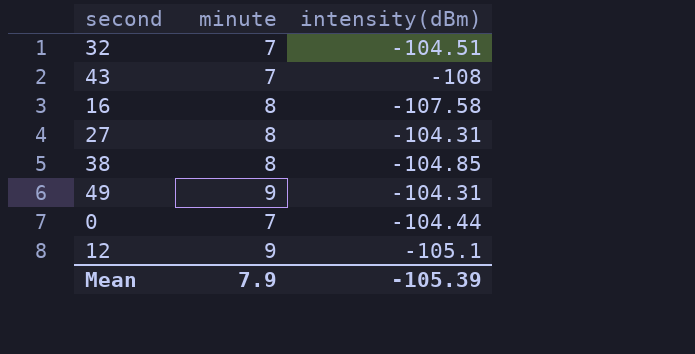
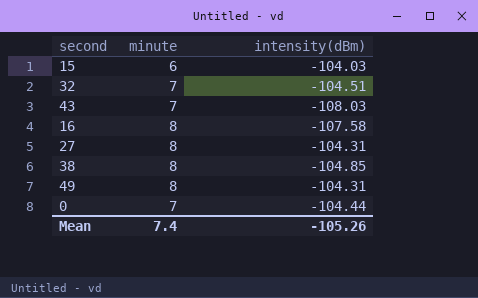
row 12: 9 | -105.1 -> none
row 15: none -> 6 | -104.03
43 | intensity(dBm): -108 -> -108.03
49 | minute: 9 -> 8
Mean | minute: 7.9 -> 7.4
Mean | intensity(dBm): -105.39 -> -105.26

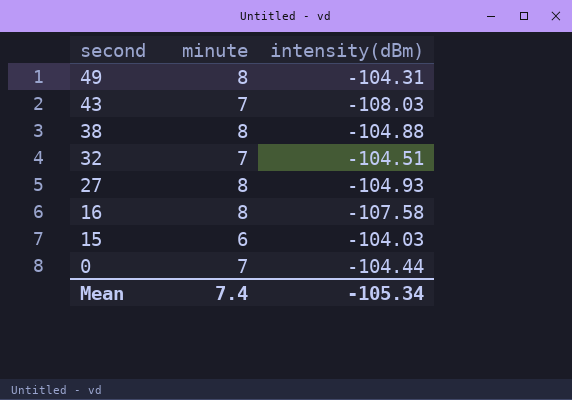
row order: none -> second descending
38 | intensity(dBm): -104.85 -> -104.88
27 | intensity(dBm): -104.31 -> -104.93
Mean | intensity(dBm): -105.26 -> -105.34

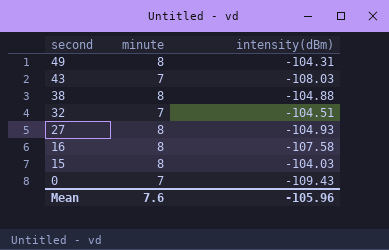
15 | minute: 6 -> 8
0 | intensity(dBm): -104.44 -> -109.43
Mean | minute: 7.4 -> 7.6
Mean | intensity(dBm): -105.34 -> -105.96

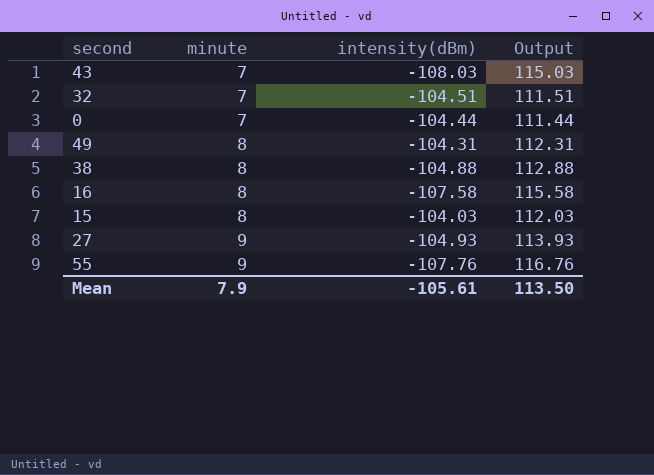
row order: second descending -> minute ascending
column Output | formula: none -> [minute] - [intensity(dBm)]
0 | intensity(dBm): -109.43 -> -104.44
27 | minute: 8 -> 9
row 55: none -> 9 | -107.76 | 116.76
Mean | minute: 7.6 -> 7.9
Mean | intensity(dBm): -105.96 -> -105.61

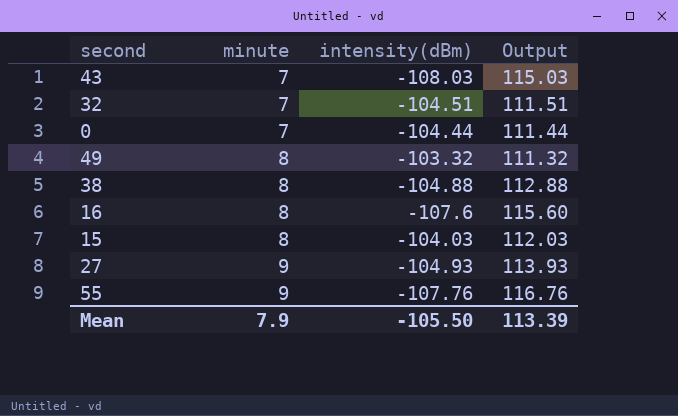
49 | intensity(dBm): -104.31 -> -103.32
49 | Output: 112.31 -> 111.32
16 | intensity(dBm): -107.58 -> -107.6
16 | Output: 115.58 -> 115.60
Mean | intensity(dBm): -105.61 -> -105.50
Mean | Output: 113.50 -> 113.39

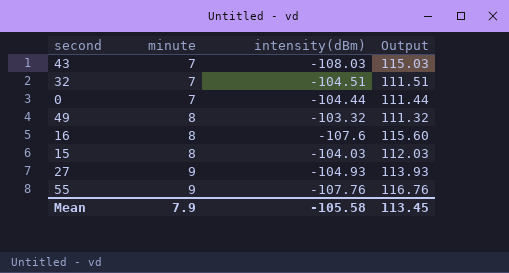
row 38: 8 | -104.88 | 112.88 -> none
Mean | intensity(dBm): -105.50 -> -105.58
Mean | Output: 113.39 -> 113.45

